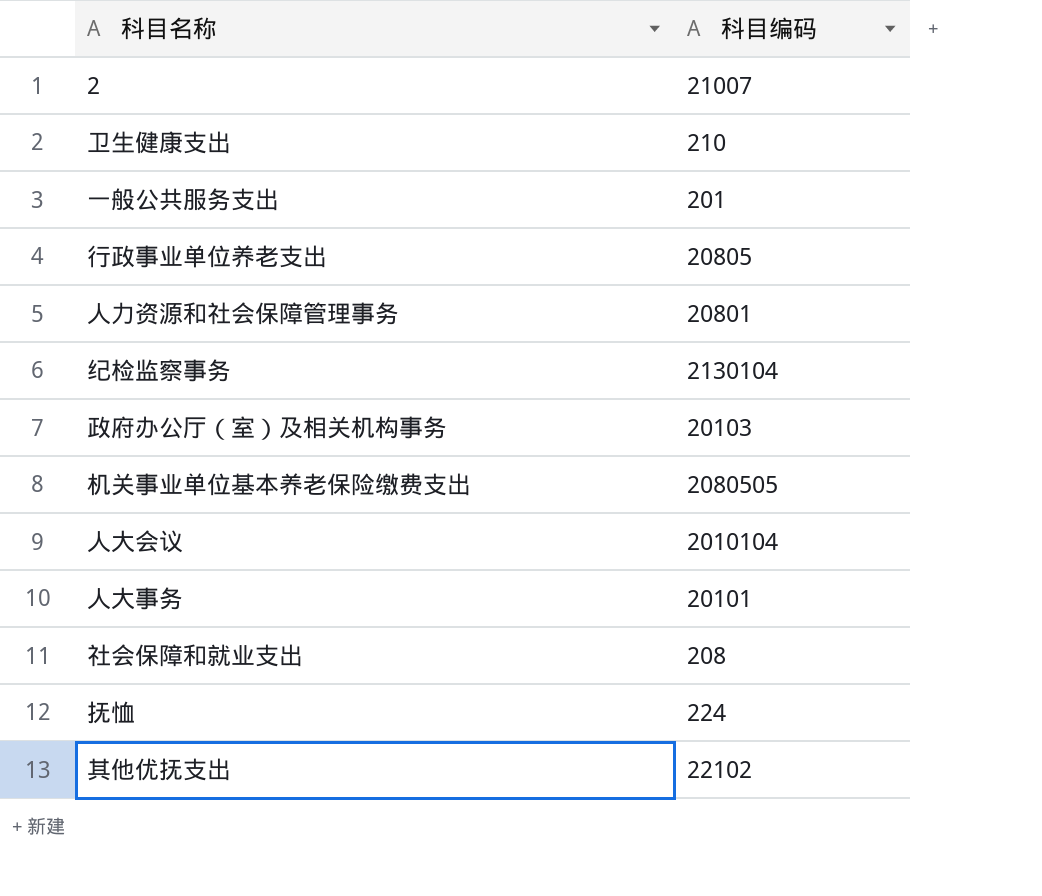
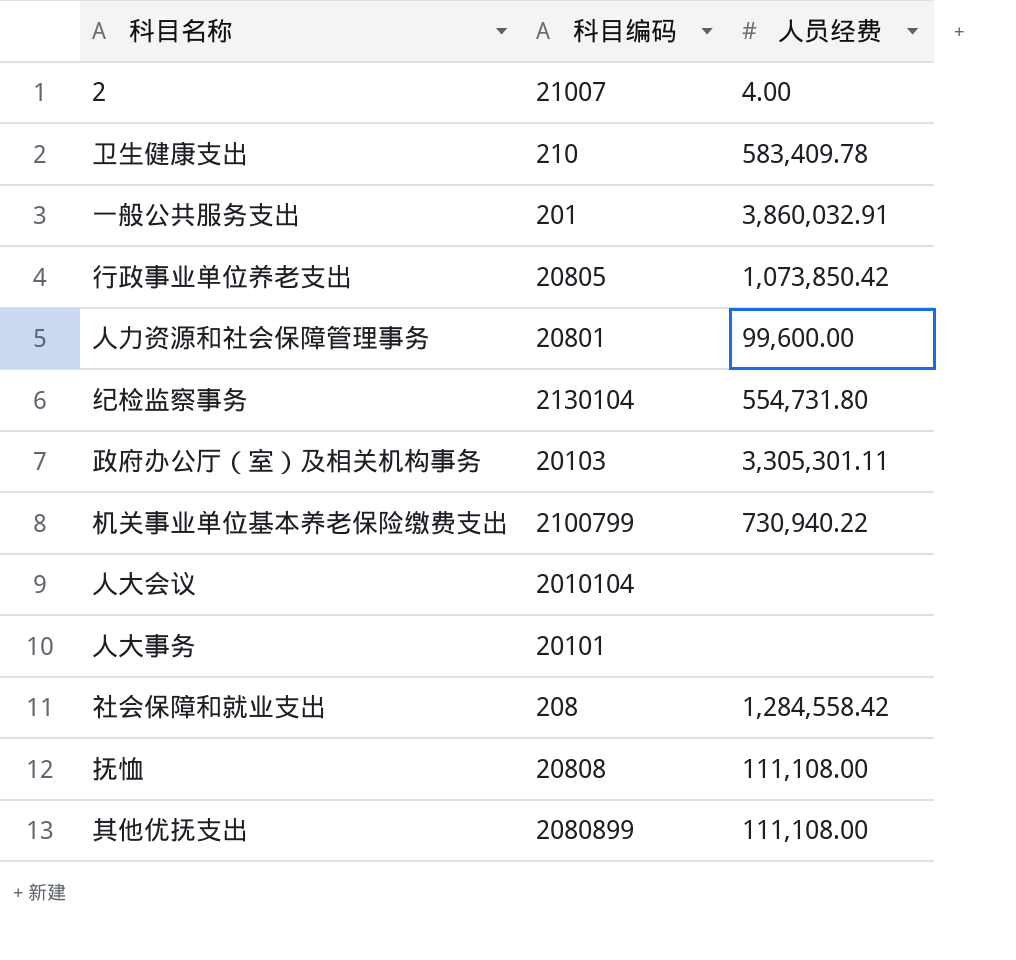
column 人员经费 | position: none -> 3
机关事业单位基本养老保险缴费支出 | 科目编码: 2080505 -> 2100799
抚恤 | 科目编码: 224 -> 20808
其他优抚支出 | 科目编码: 22102 -> 2080899

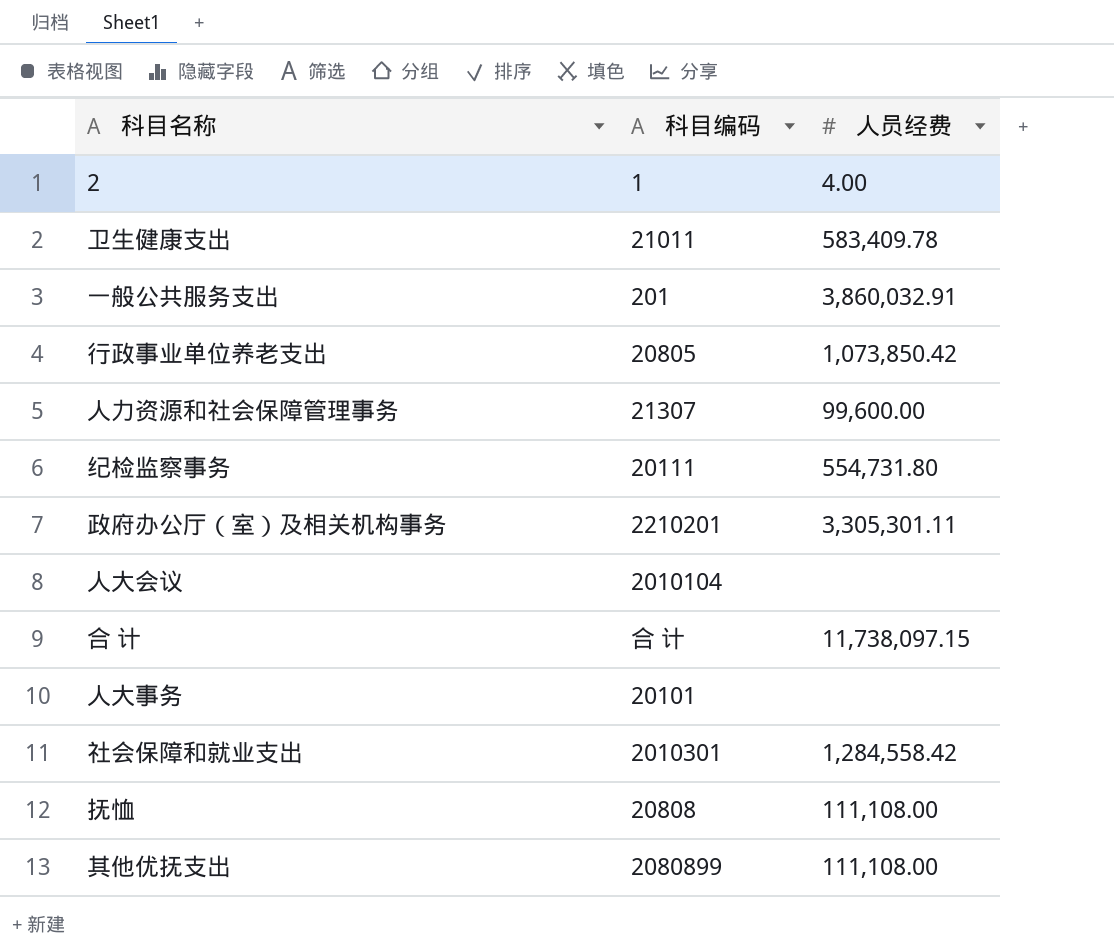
row 机关事业单位基本养老保险缴费支出: 2100799 | 730,940.22 -> none
2 | 科目编码: 21007 -> 1
卫生健康支出 | 科目编码: 210 -> 21011
人力资源和社会保障管理事务 | 科目编码: 20801 -> 21307
纪检监察事务 | 科目编码: 2130104 -> 20111
政府办公厅（室）及相关机构事务 | 科目编码: 20103 -> 2210201
row 合 计: none -> 合 计 | 11,738,097.15
社会保障和就业支出 | 科目编码: 208 -> 2010301

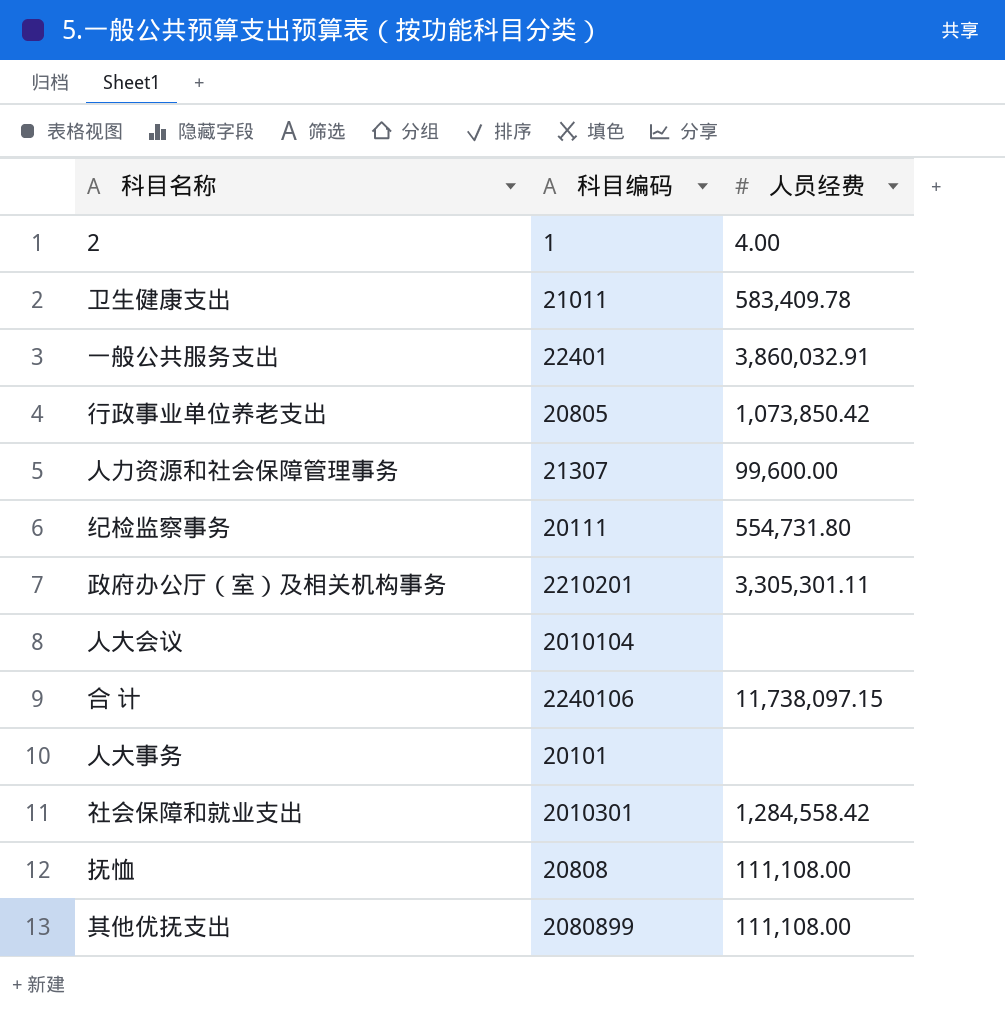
一般公共服务支出 | 科目编码: 201 -> 22401
合 计 | 科目编码: 合 计 -> 2240106

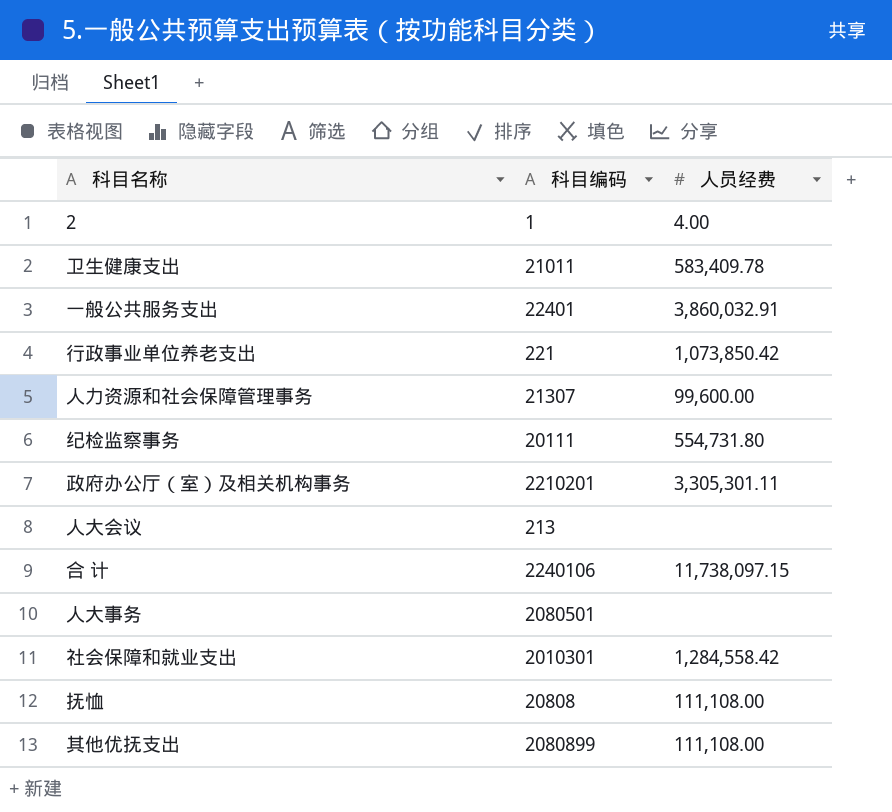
行政事业单位养老支出 | 科目编码: 20805 -> 221
人大会议 | 科目编码: 2010104 -> 213
人大事务 | 科目编码: 20101 -> 2080501

